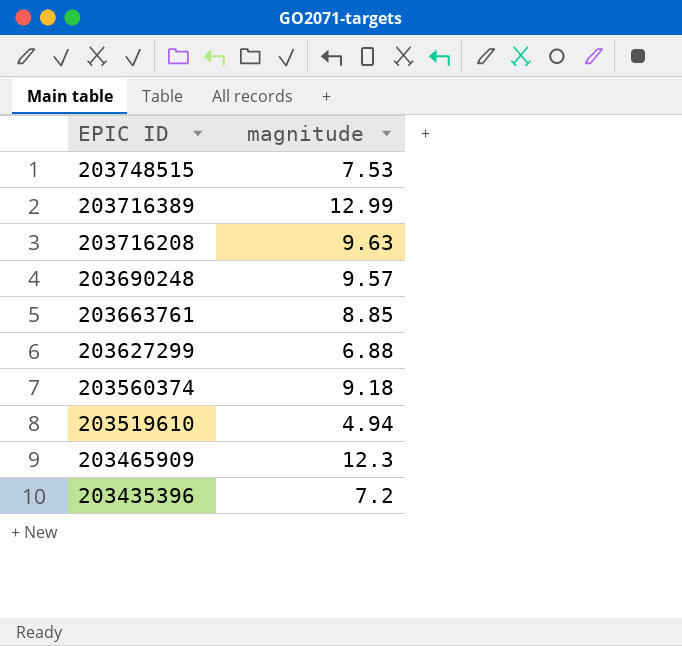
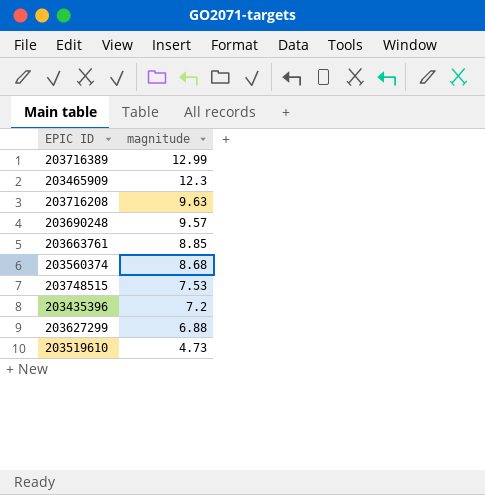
row order: EPIC ID descending -> magnitude descending
203560374 | magnitude: 9.18 -> 8.68
203519610 | magnitude: 4.94 -> 4.73

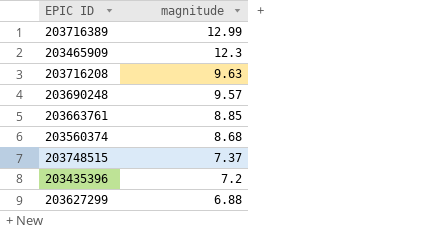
row 203519610: 4.73 -> none
203748515 | magnitude: 7.53 -> 7.37

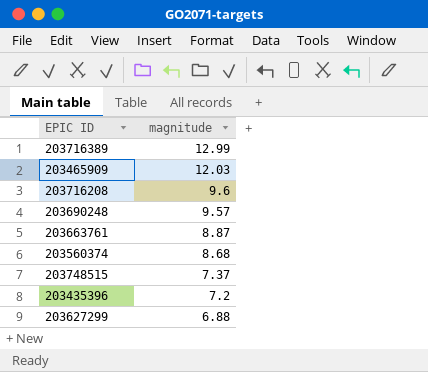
203465909 | magnitude: 12.3 -> 12.03
203716208 | magnitude: 9.63 -> 9.6
203663761 | magnitude: 8.85 -> 8.87

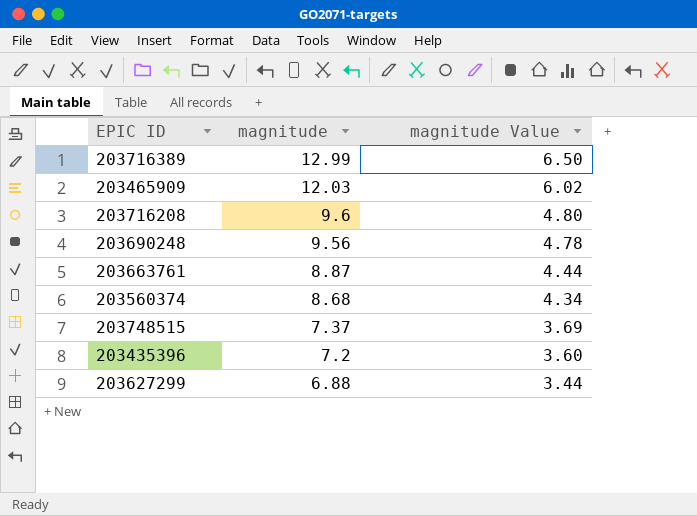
column magnitude Value | formula: none -> [magnitude] * 0.5
203690248 | magnitude: 9.57 -> 9.56

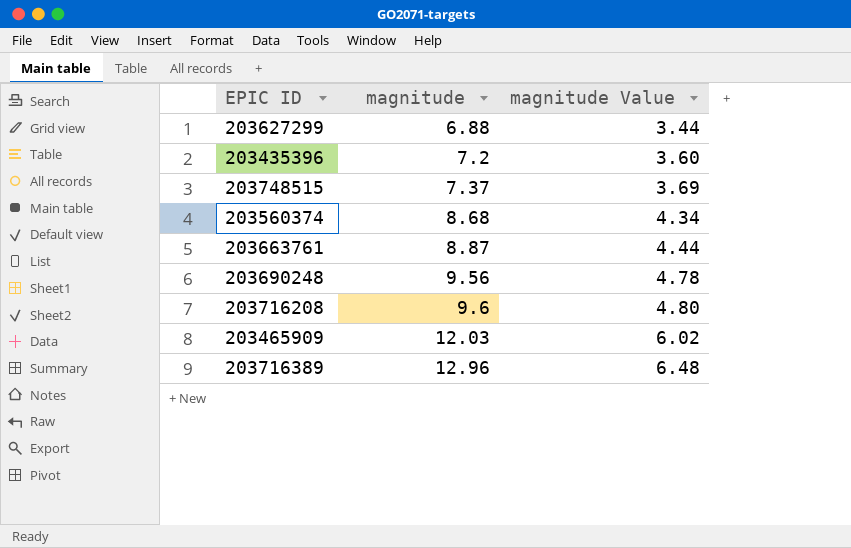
row order: magnitude descending -> magnitude ascending
203716389 | magnitude: 12.99 -> 12.96
203716389 | magnitude Value: 6.50 -> 6.48

